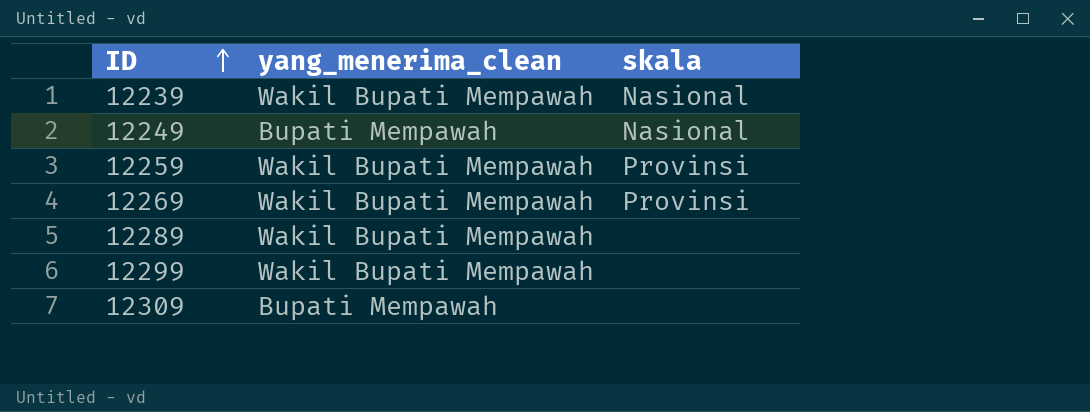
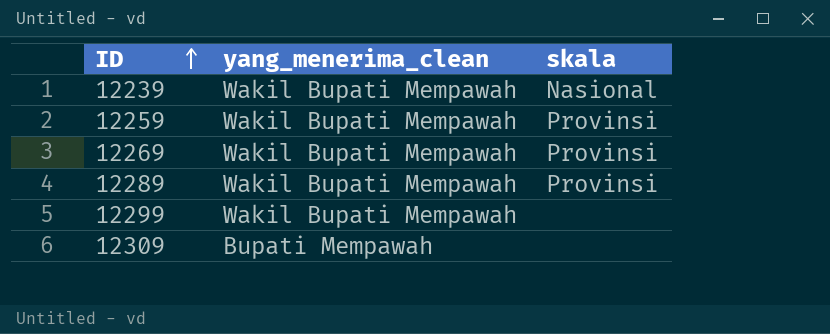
row 12249: Bupati Mempawah | Nasional -> none
12289 | skala: none -> Provinsi

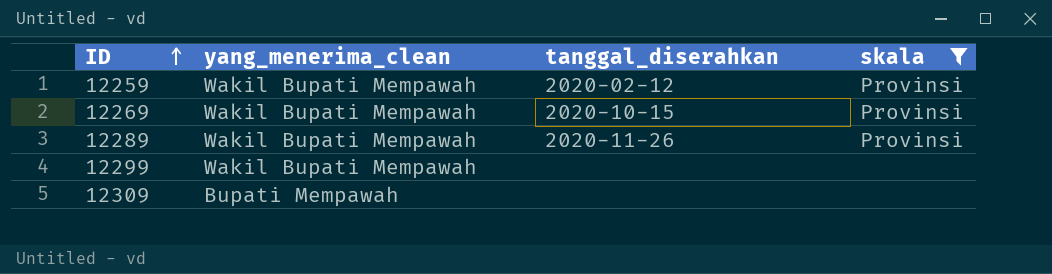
filter: none -> skala != Nasional
column tanggal_diserahkan | position: none -> 3

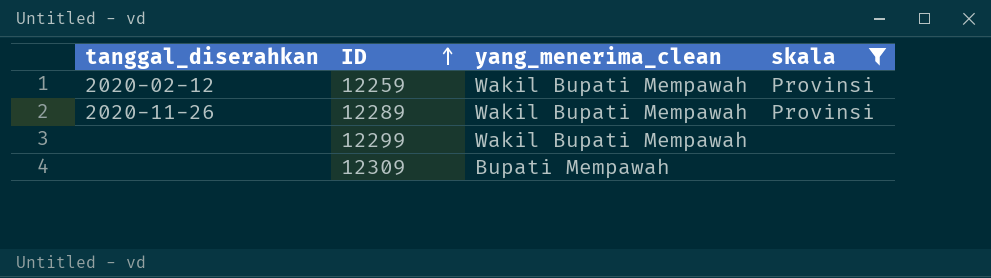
column tanggal_diserahkan | position: 3 -> 1
row 12269: Wakil Bupati Mempawah | 2020-10-15 | Provinsi -> none

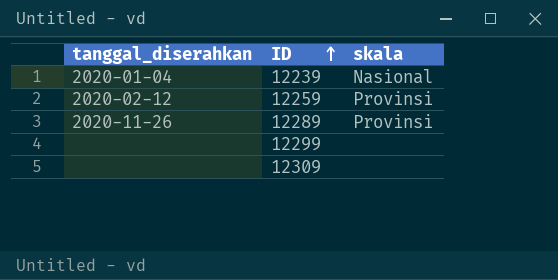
filter: skala != Nasional -> none
column yang_menerima_clean | position: 3 -> none

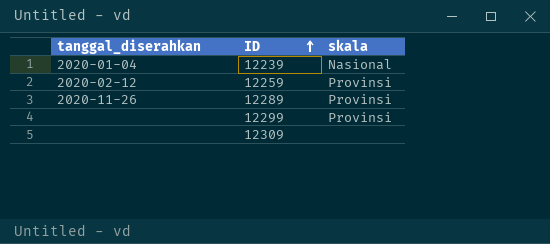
12299 | skala: none -> Provinsi

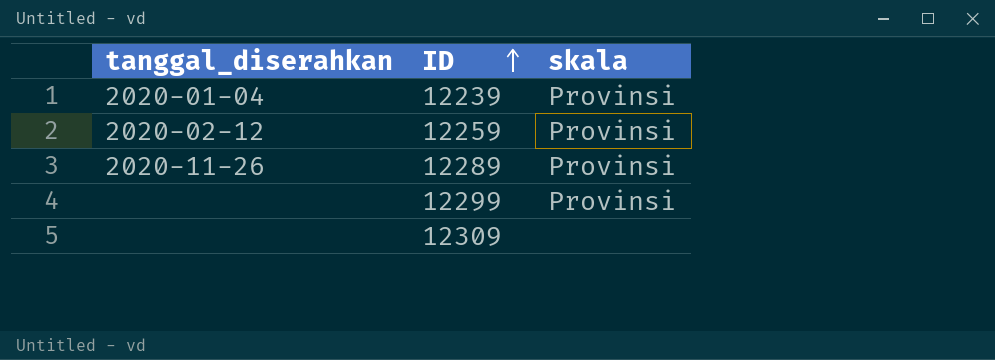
12239 | skala: Nasional -> Provinsi

